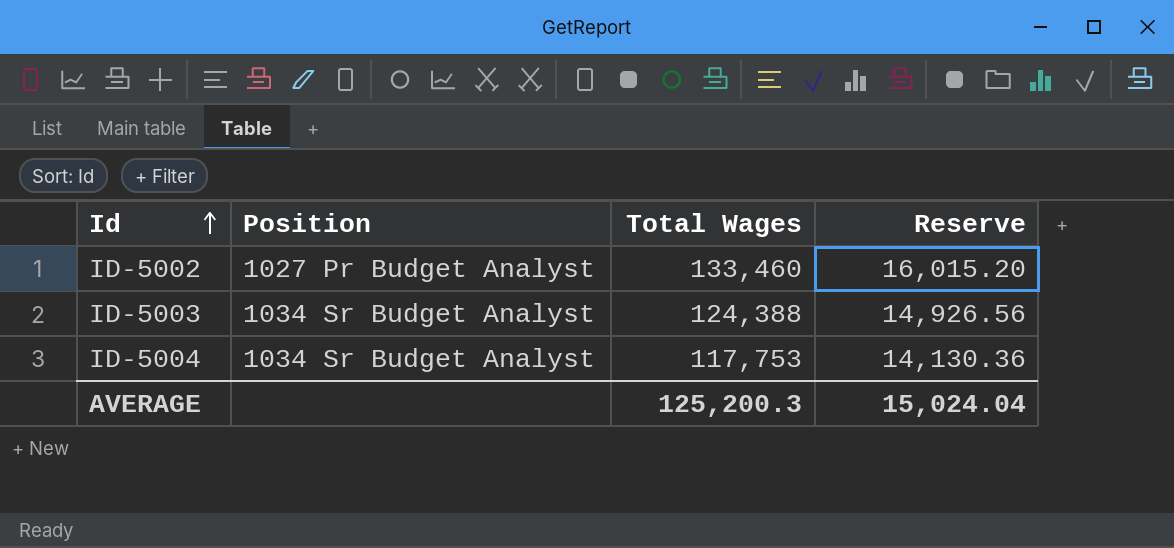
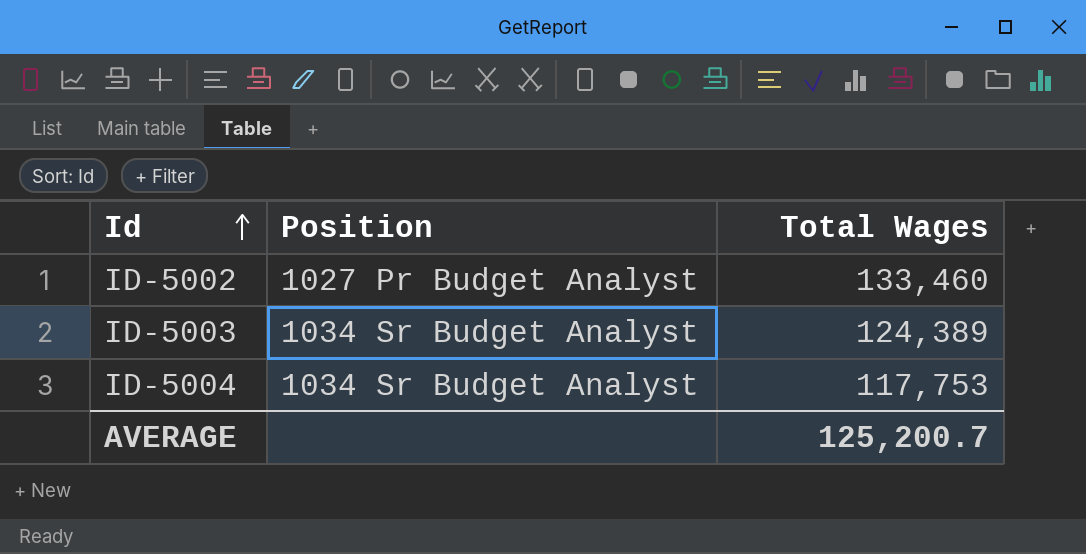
column Reserve | formula: [Total Wages] * 0.12 -> none
ID-5003 | Total Wages: 124,388 -> 124,389
AVERAGE | Total Wages: 125,200.3 -> 125,200.7

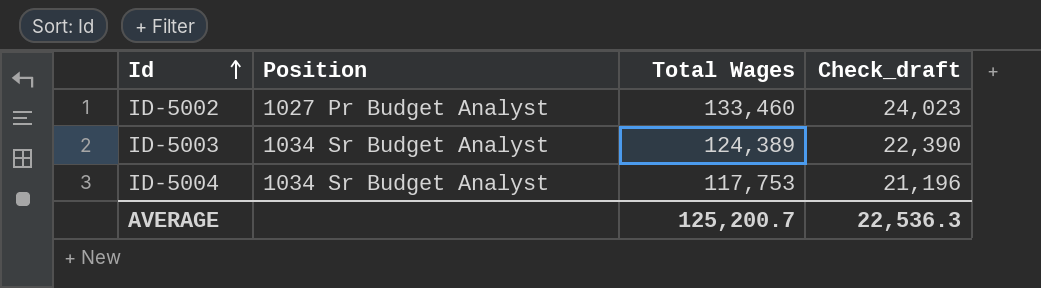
column Check_draft | formula: none -> [Total Wages] * 0.18

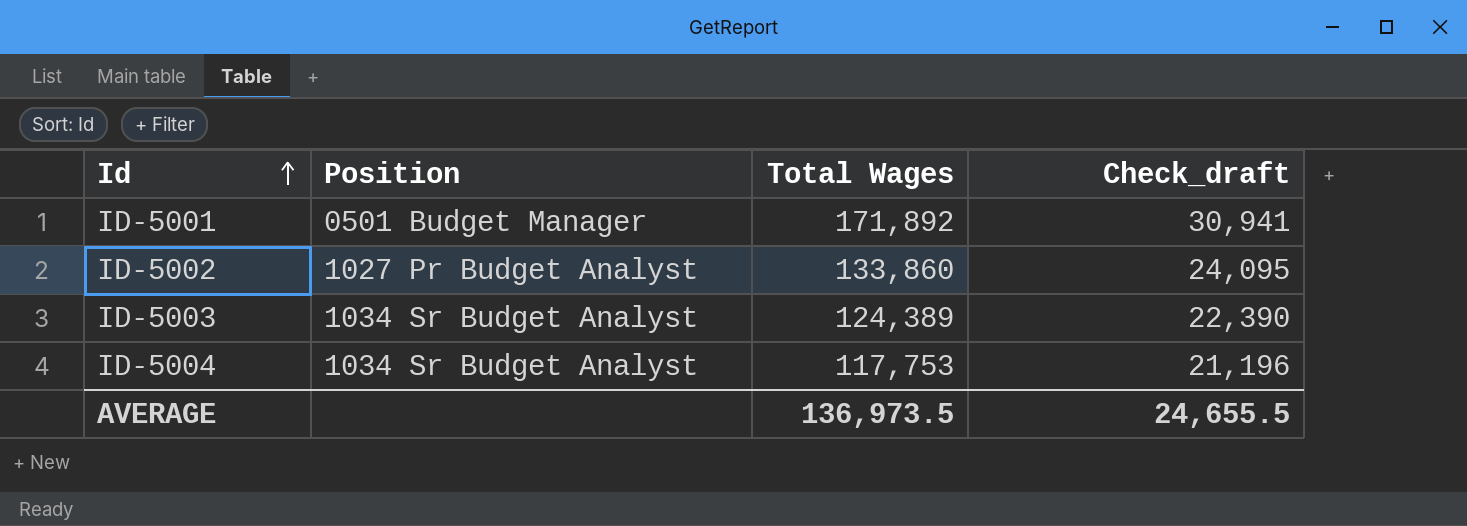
row ID-5001: none -> 0501 Budget Manager | 171,892 | 30,941
ID-5002 | Total Wages: 133,460 -> 133,860
ID-5002 | Check_draft: 24,023 -> 24,095
AVERAGE | Total Wages: 125,200.7 -> 136,973.5
AVERAGE | Check_draft: 22,536.3 -> 24,655.5

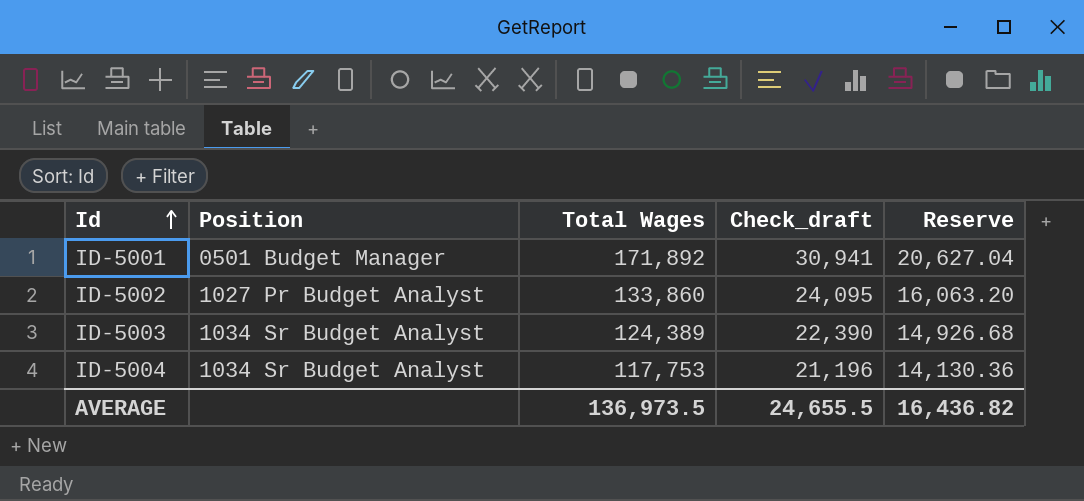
column Reserve | formula: none -> [Total Wages] * 0.12

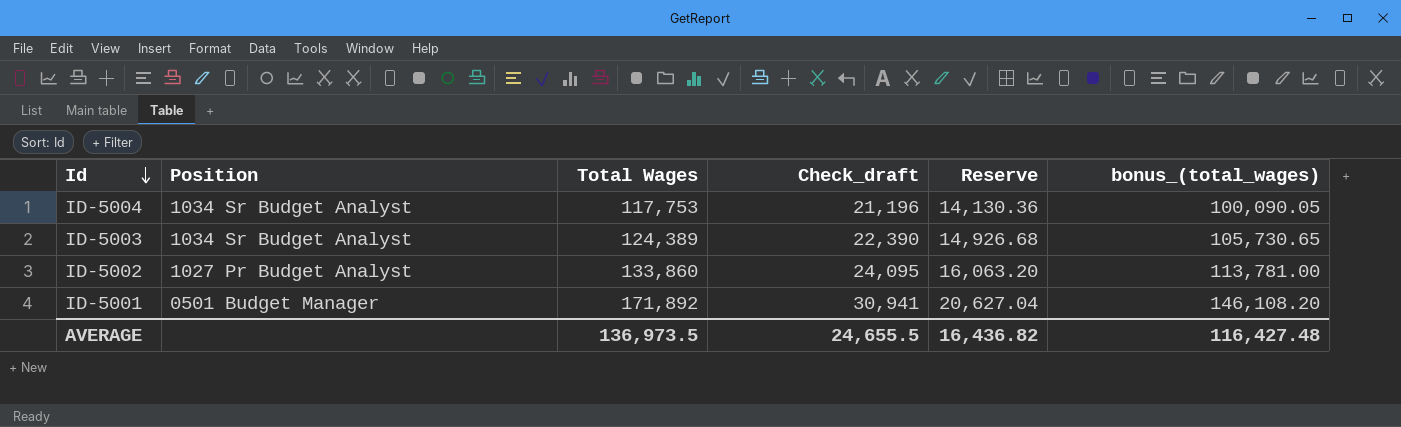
row order: Id ascending -> Id descending
column bonus_(total_wages) | formula: none -> [Total Wages] * 0.85

